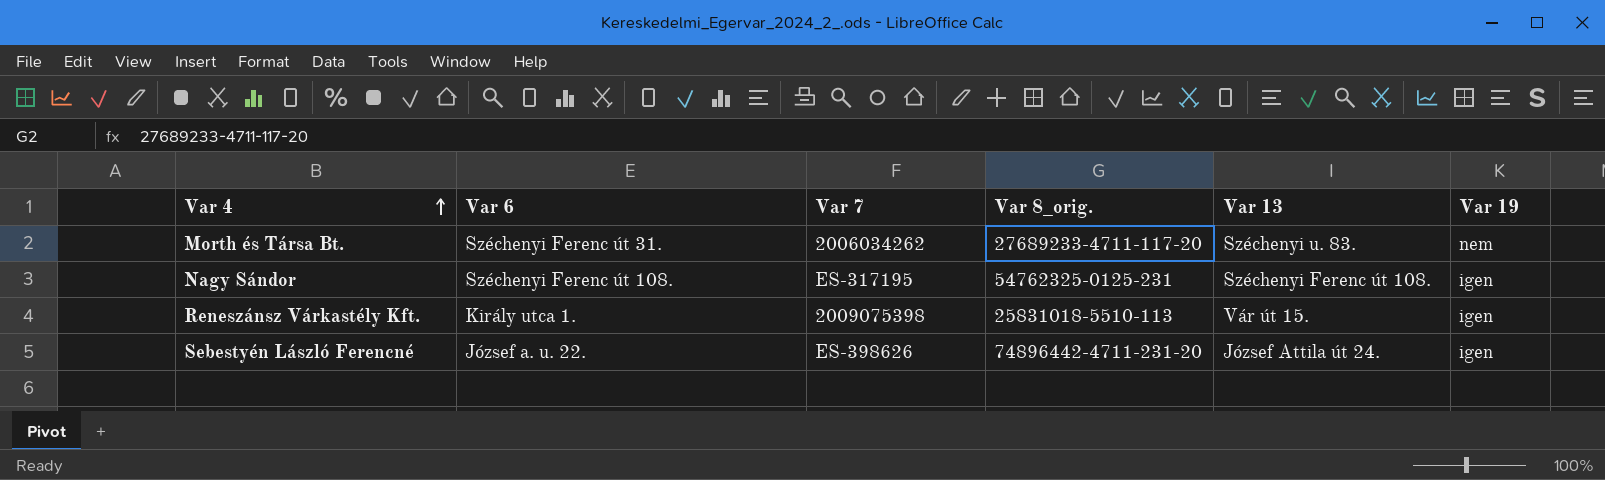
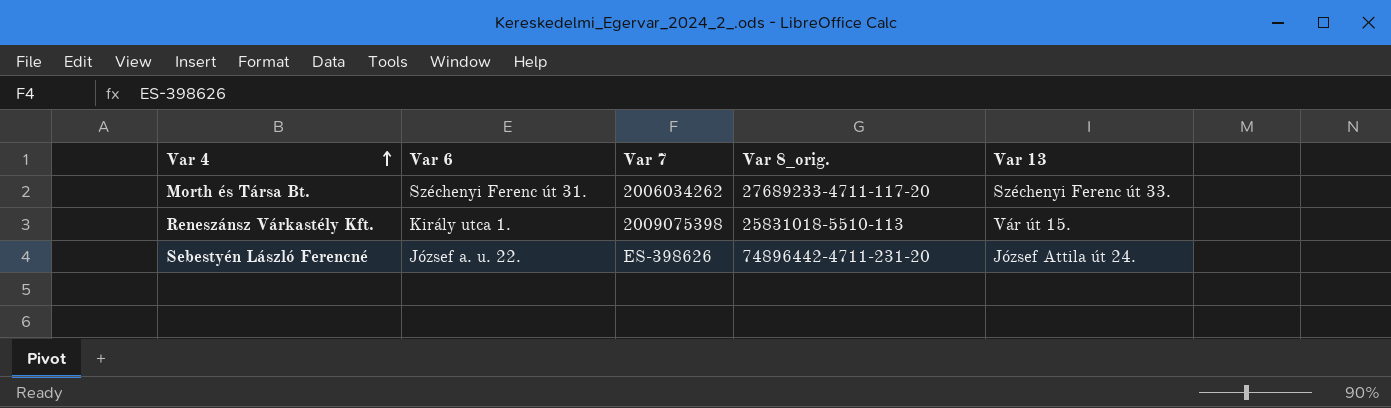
column Var 19 | position: 6 -> none
row Nagy Sándor: Széchenyi Ferenc út 108. | ES-317195 | 54762325-0125-231 | Széchenyi Ferenc út 108. | igen -> none
Morth és Társa Bt. | Var 13: Széchenyi u. 83. -> Széchenyi Ferenc út 33.

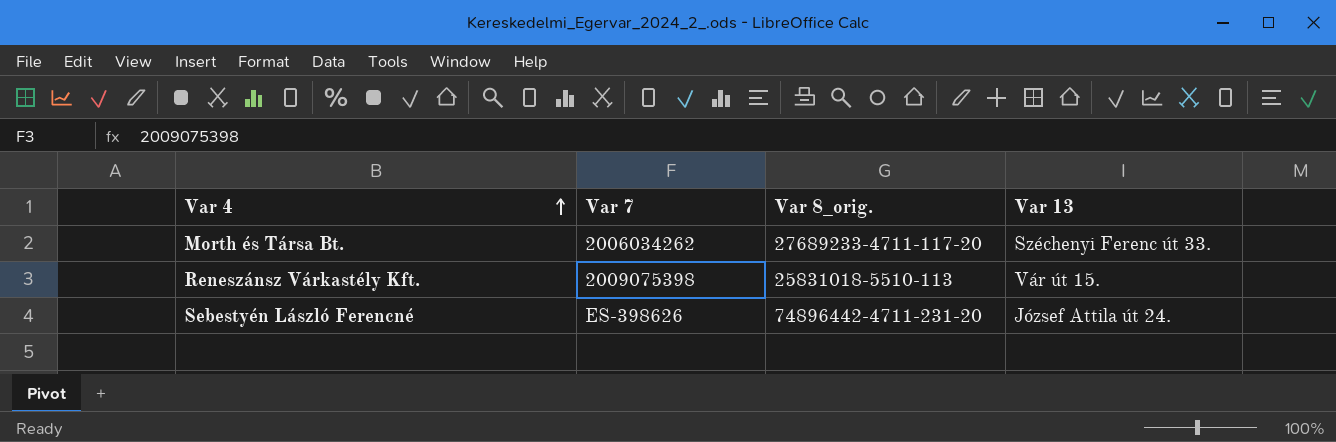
column Var 6 | position: 2 -> none

